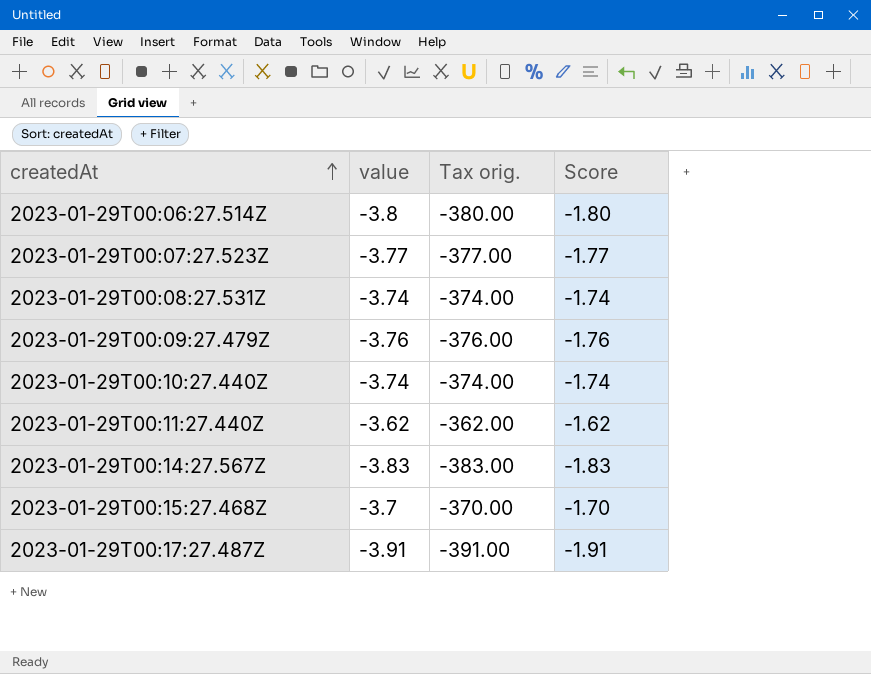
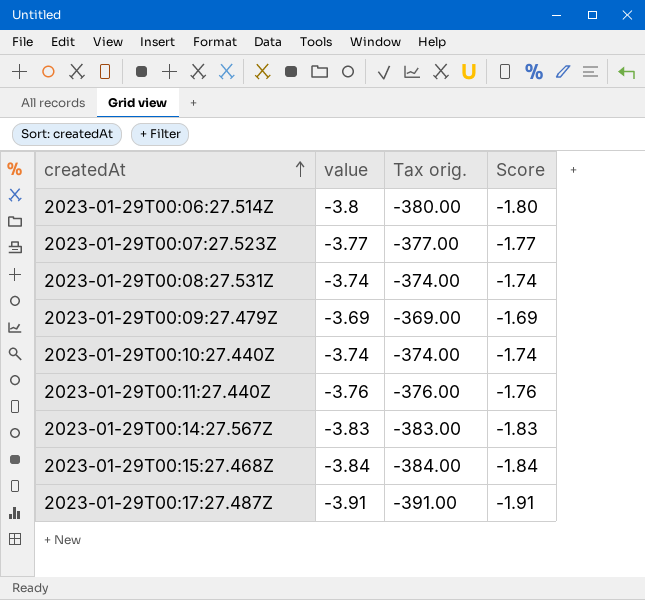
2023-01-29T00:09:27.479Z | value: -3.76 -> -3.69
2023-01-29T00:09:27.479Z | Tax orig.: -376.00 -> -369.00
2023-01-29T00:09:27.479Z | Score: -1.76 -> -1.69
2023-01-29T00:11:27.440Z | value: -3.62 -> -3.76
2023-01-29T00:11:27.440Z | Tax orig.: -362.00 -> -376.00
2023-01-29T00:11:27.440Z | Score: -1.62 -> -1.76
2023-01-29T00:15:27.468Z | value: -3.7 -> -3.84
2023-01-29T00:15:27.468Z | Tax orig.: -370.00 -> -384.00
2023-01-29T00:15:27.468Z | Score: -1.70 -> -1.84

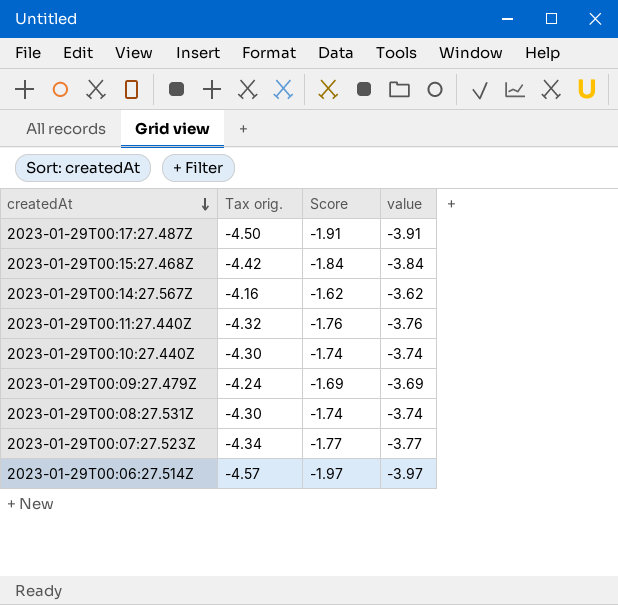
row order: createdAt ascending -> createdAt descending
column Tax orig. | formula: [value] * 100 -> [value] * 1.15
column value | position: 2 -> 4
2023-01-29T00:14:27.567Z | Score: -1.83 -> -1.62
2023-01-29T00:14:27.567Z | value: -3.83 -> -3.62
2023-01-29T00:06:27.514Z | Score: -1.80 -> -1.97
2023-01-29T00:06:27.514Z | value: -3.8 -> -3.97

